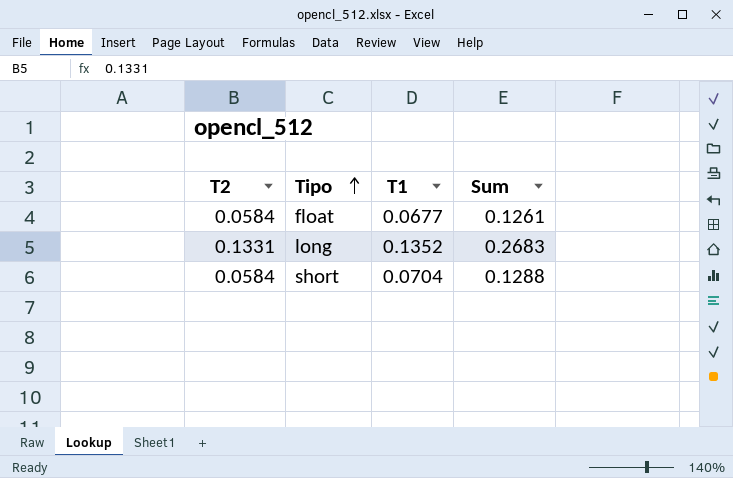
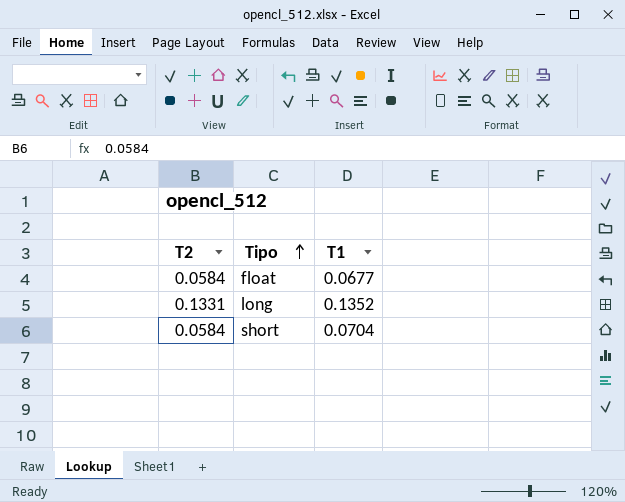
column Sum | formula: [T2] + [T1] -> none

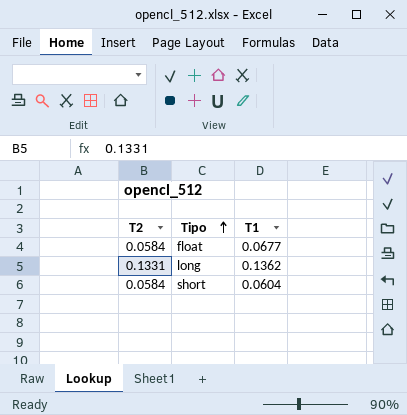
long | T1: 0.1352 -> 0.1362
short | T1: 0.0704 -> 0.0604

